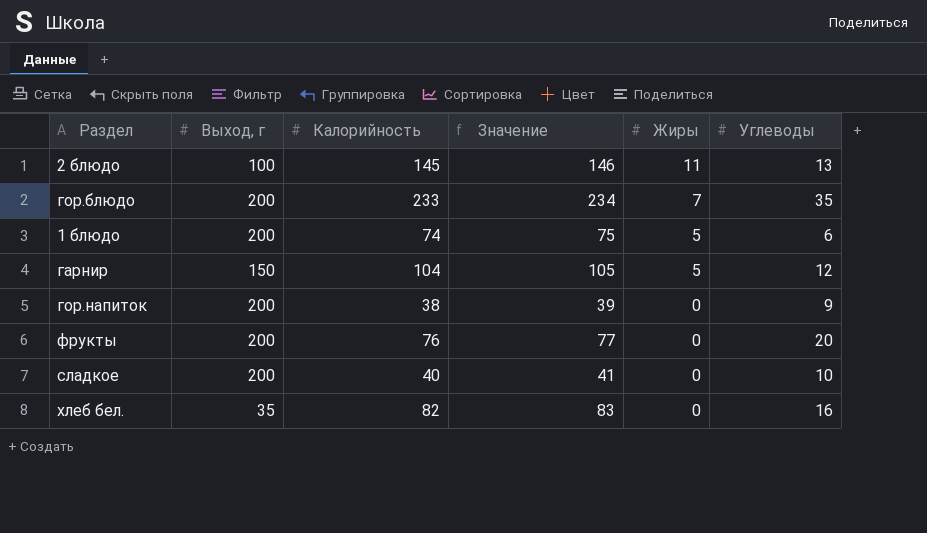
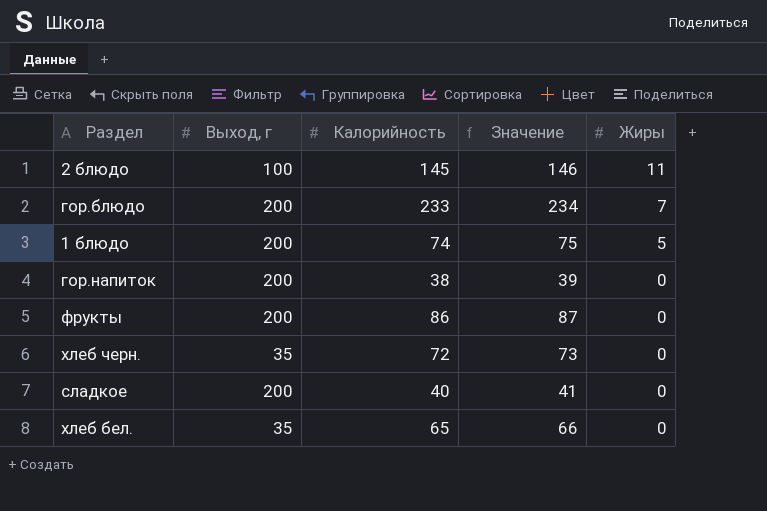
column Углеводы | position: 6 -> none
row гарнир: 150 | 104 | 105 | 5 | 12 -> none
фрукты | Калорийность: 76 -> 86
фрукты | Значение: 77 -> 87
row хлеб черн.: none -> 35 | 72 | 73 | 0
хлеб бел. | Калорийность: 82 -> 65
хлеб бел. | Значение: 83 -> 66

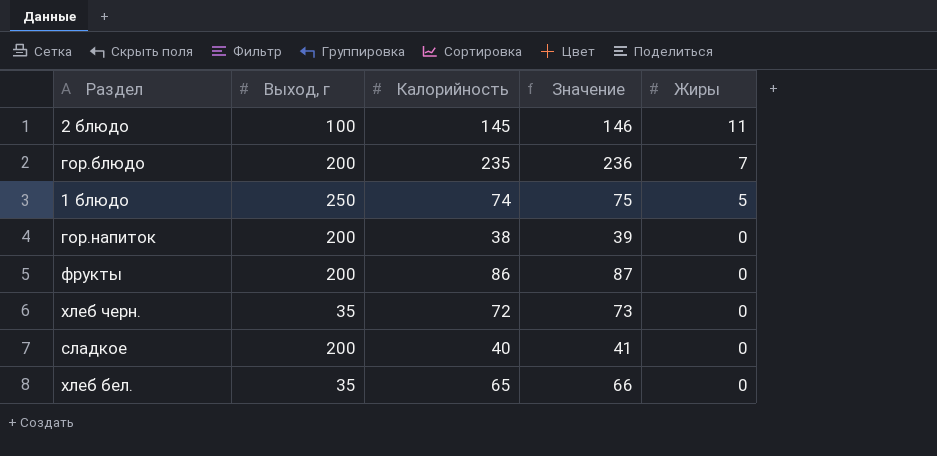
гор.блюдо | Калорийность: 233 -> 235
гор.блюдо | Значение: 234 -> 236
1 блюдо | Выход, г: 200 -> 250

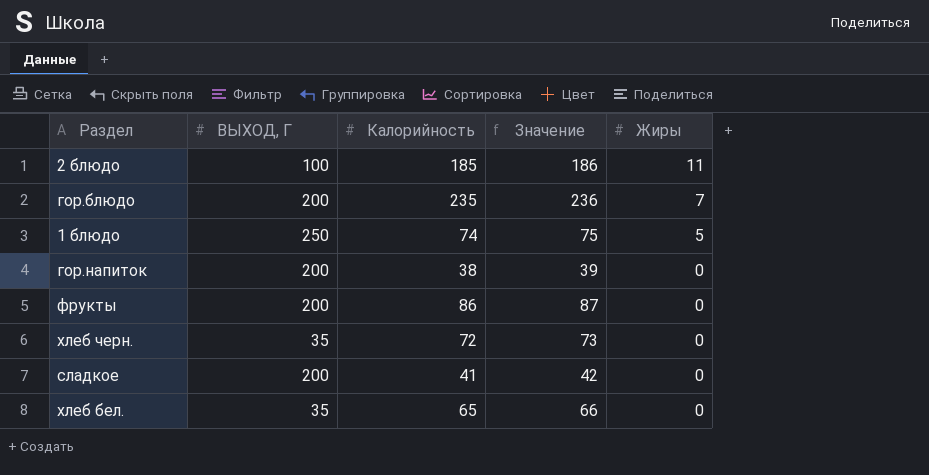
column name: Выход, г -> ВЫХОД, Г
2 блюдо | Калорийность: 145 -> 185
2 блюдо | Значение: 146 -> 186
сладкое | Калорийность: 40 -> 41
сладкое | Значение: 41 -> 42

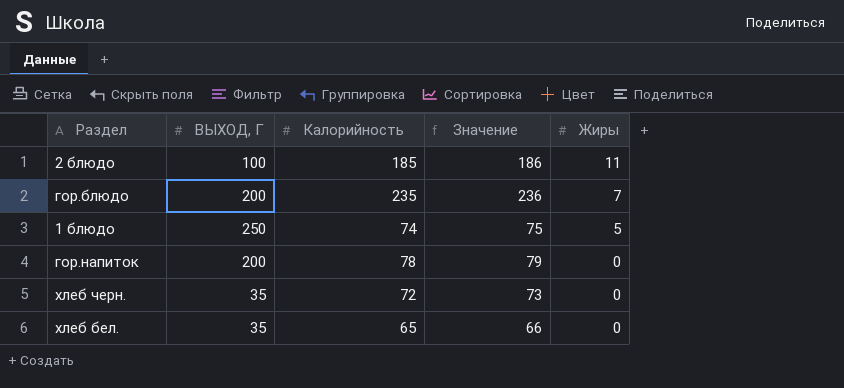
row фрукты: 200 | 86 | 87 | 0 -> none
row сладкое: 200 | 41 | 42 | 0 -> none
гор.напиток | Калорийность: 38 -> 78
гор.напиток | Значение: 39 -> 79

